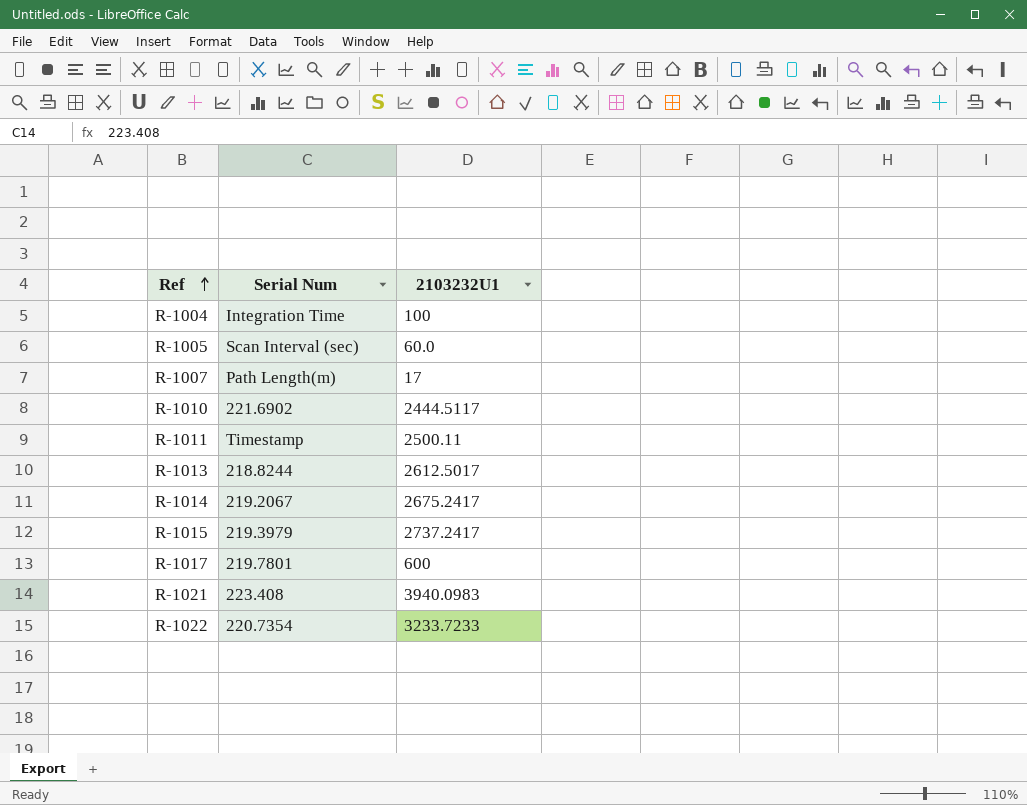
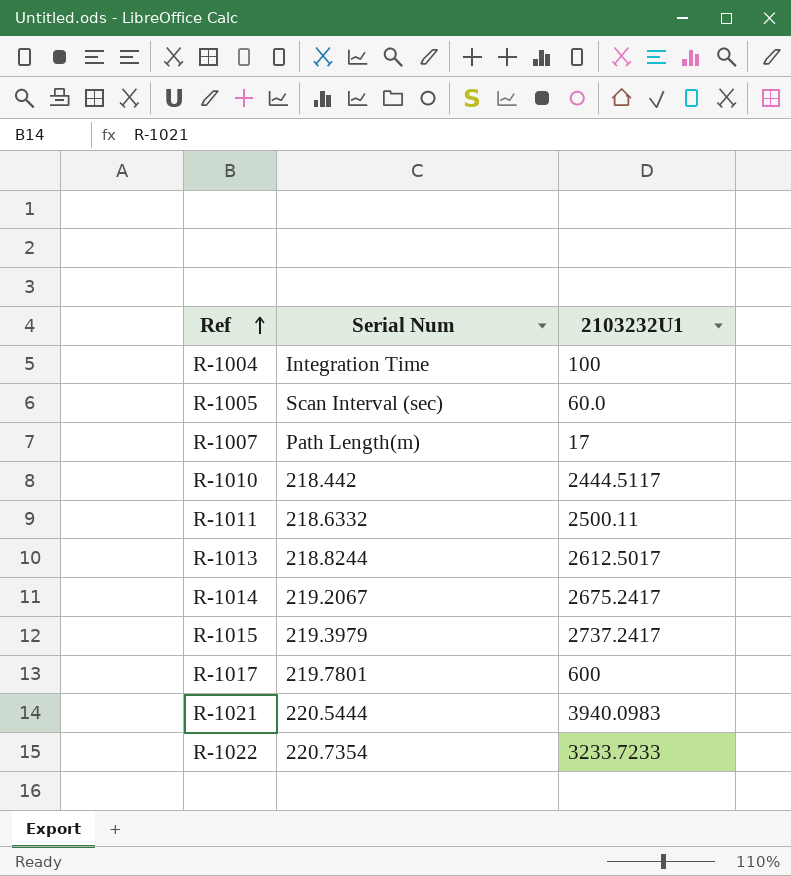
R-1010 | Serial Num: 221.6902 -> 218.442
R-1011 | Serial Num: Timestamp -> 218.6332
R-1021 | Serial Num: 223.408 -> 220.5444

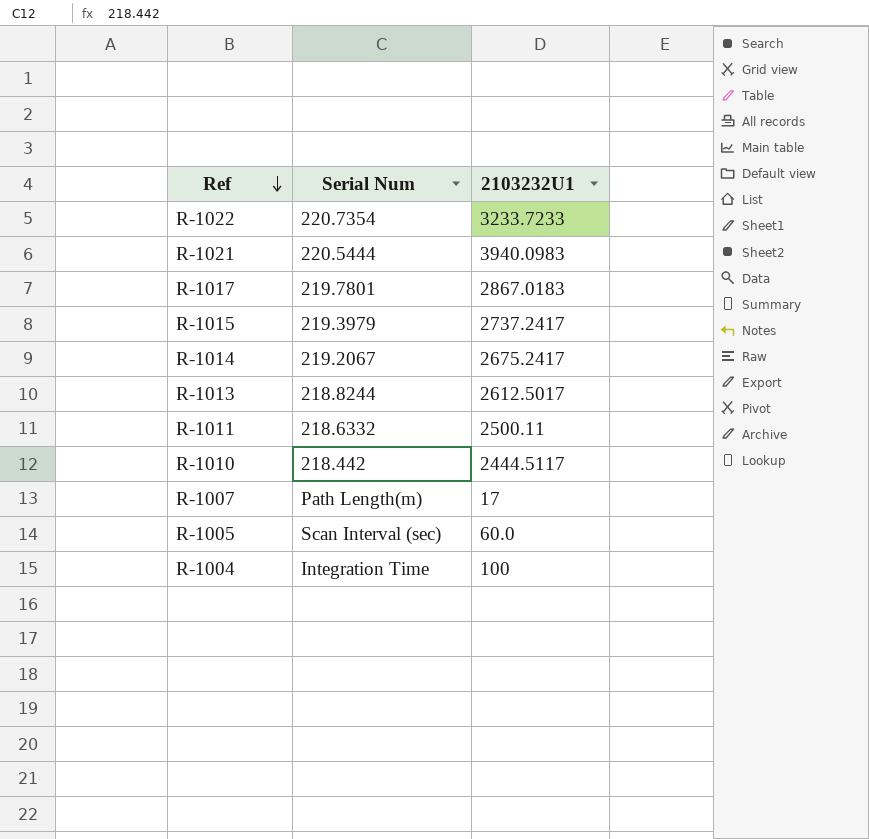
row order: Ref ascending -> Ref descending
R-1017 | 2103232U1: 600 -> 2867.0183

